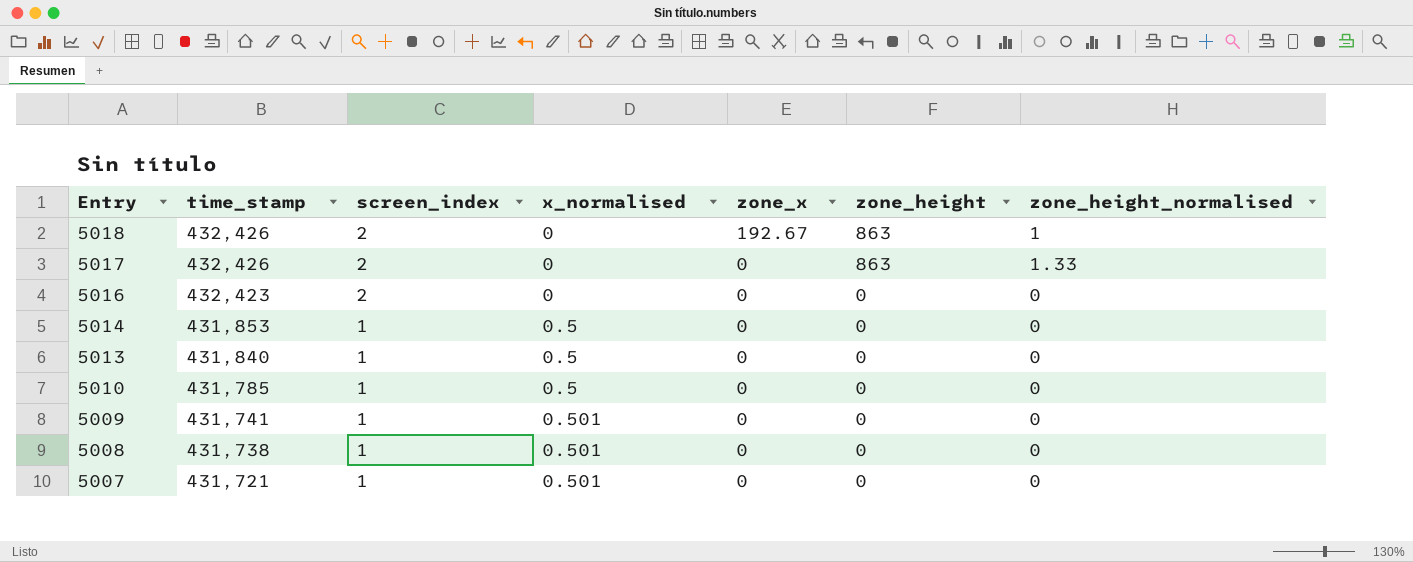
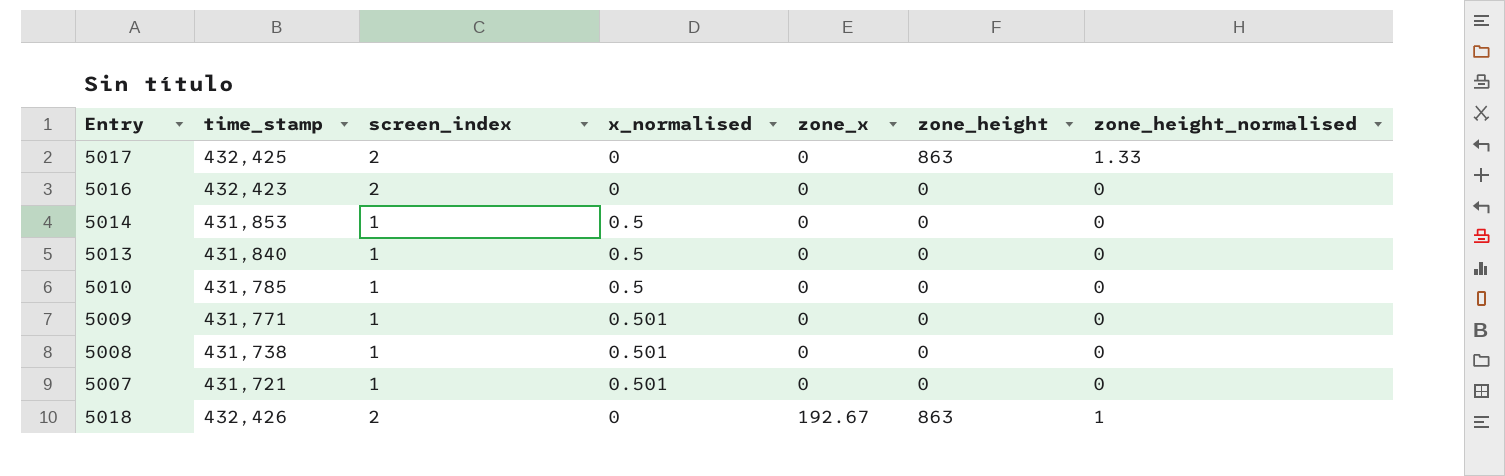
row order: Entry descending -> zone_x ascending
5017 | time_stamp: 432,426 -> 432,425
5009 | time_stamp: 431,741 -> 431,771

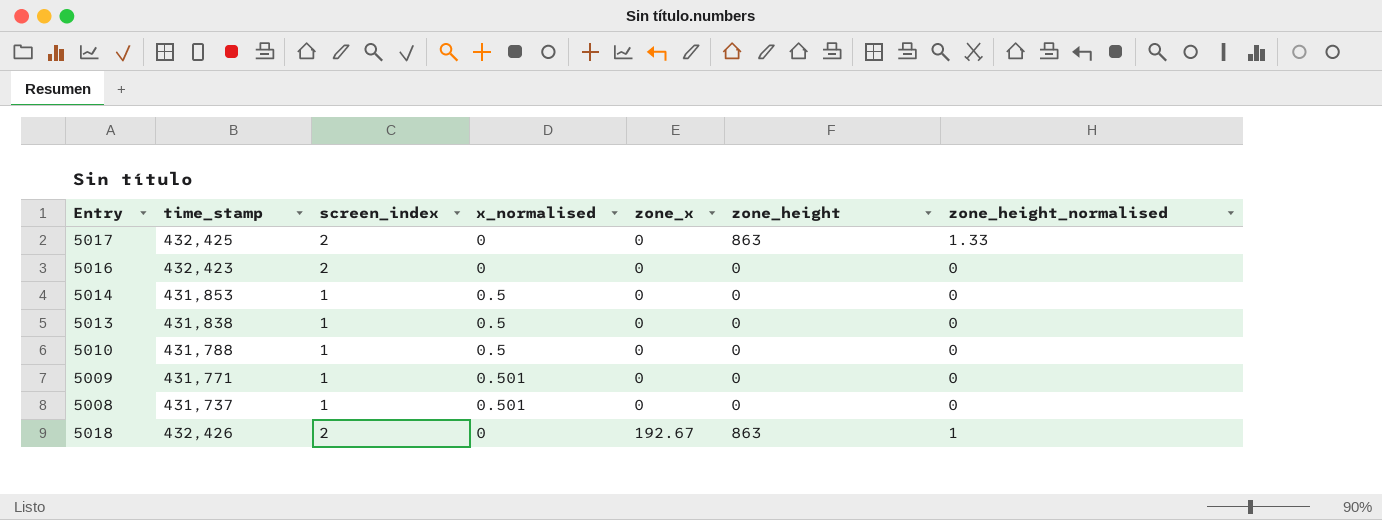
row 5007: 431,721 | 1 | 0.501 | 0 | 0 | 0 -> none
5013 | time_stamp: 431,840 -> 431,838
5010 | time_stamp: 431,785 -> 431,788
5008 | time_stamp: 431,738 -> 431,737

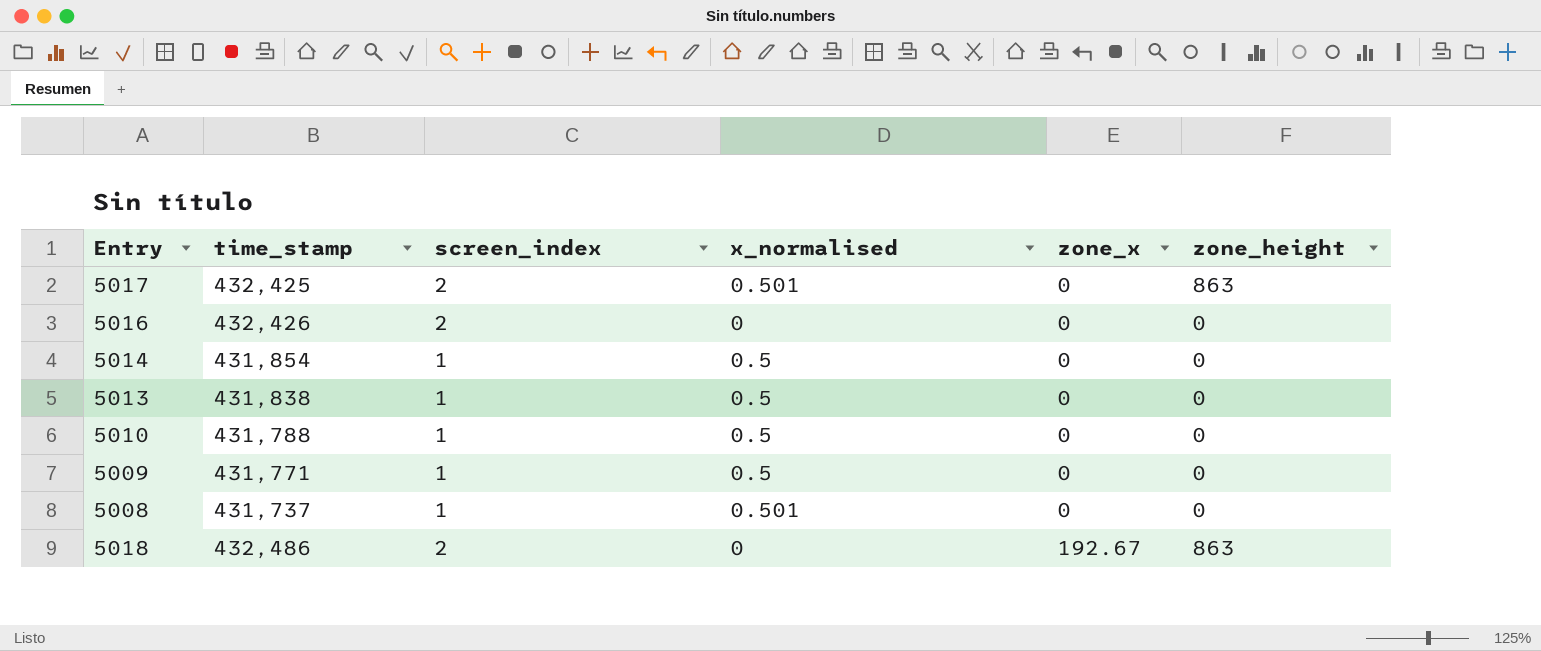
column zone_height_normalised | position: 7 -> none
5017 | x_normalised: 0 -> 0.501
5016 | time_stamp: 432,423 -> 432,426
5014 | time_stamp: 431,853 -> 431,854
5009 | x_normalised: 0.501 -> 0.5
5018 | time_stamp: 432,426 -> 432,486

